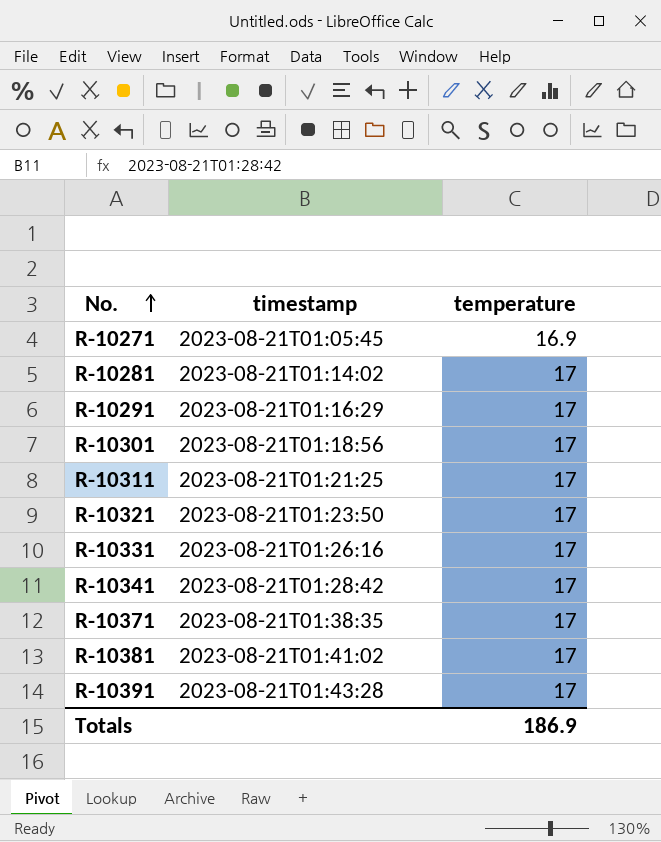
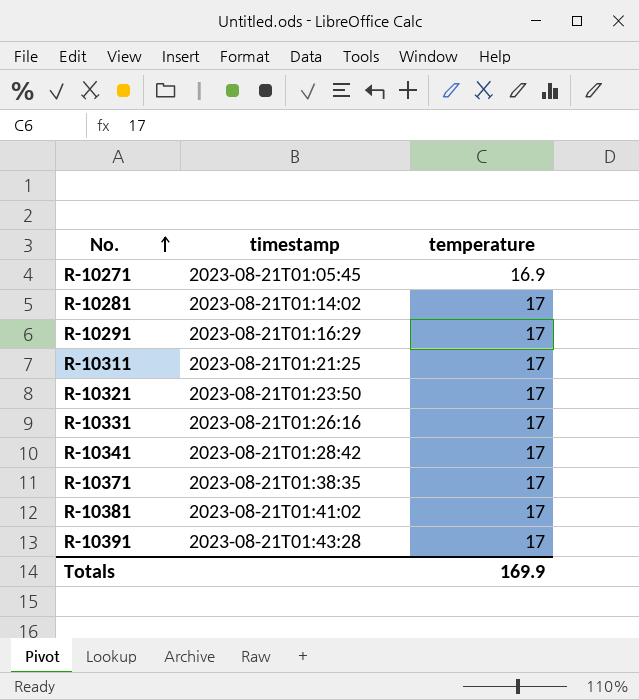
row R-10301: 2023-08-21T01:18:56 | 17 -> none
Totals | temperature: 186.9 -> 169.9

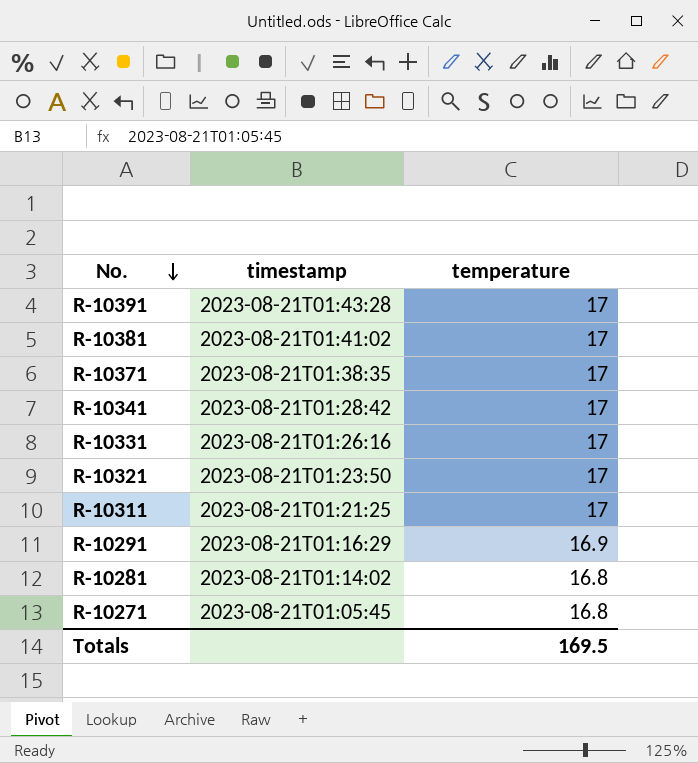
row order: No. ascending -> No. descending
R-10291 | temperature: 17 -> 16.9
R-10281 | temperature: 17 -> 16.8
R-10271 | temperature: 16.9 -> 16.8
Totals | temperature: 169.9 -> 169.5

